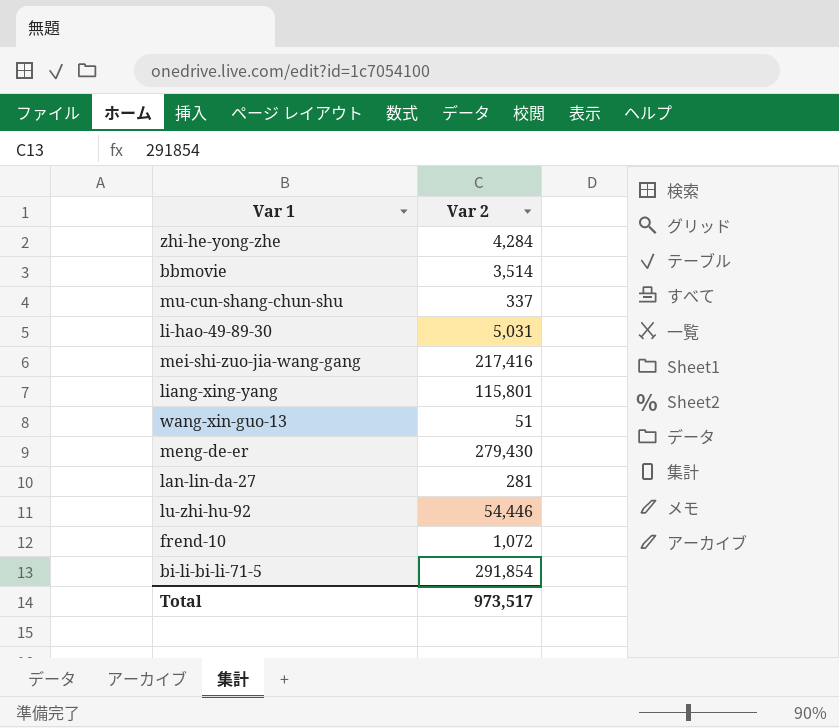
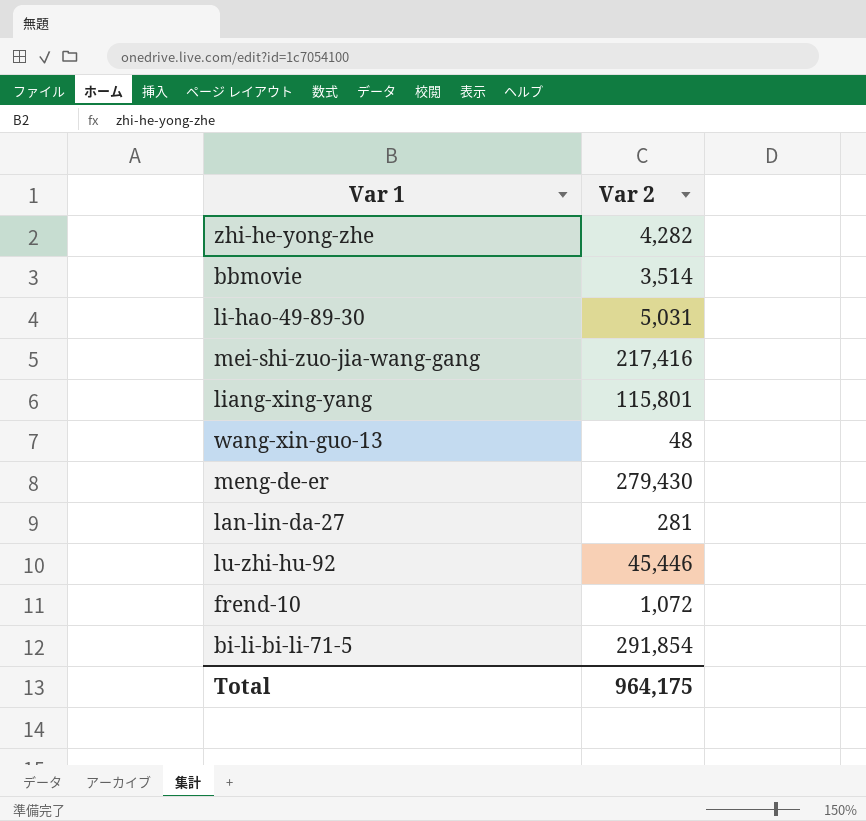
row mu-cun-shang-chun-shu: 337 -> none
zhi-he-yong-zhe | Var 2: 4,284 -> 4,282
wang-xin-guo-13 | Var 2: 51 -> 48
lu-zhi-hu-92 | Var 2: 54,446 -> 45,446
Total | Var 2: 973,517 -> 964,175

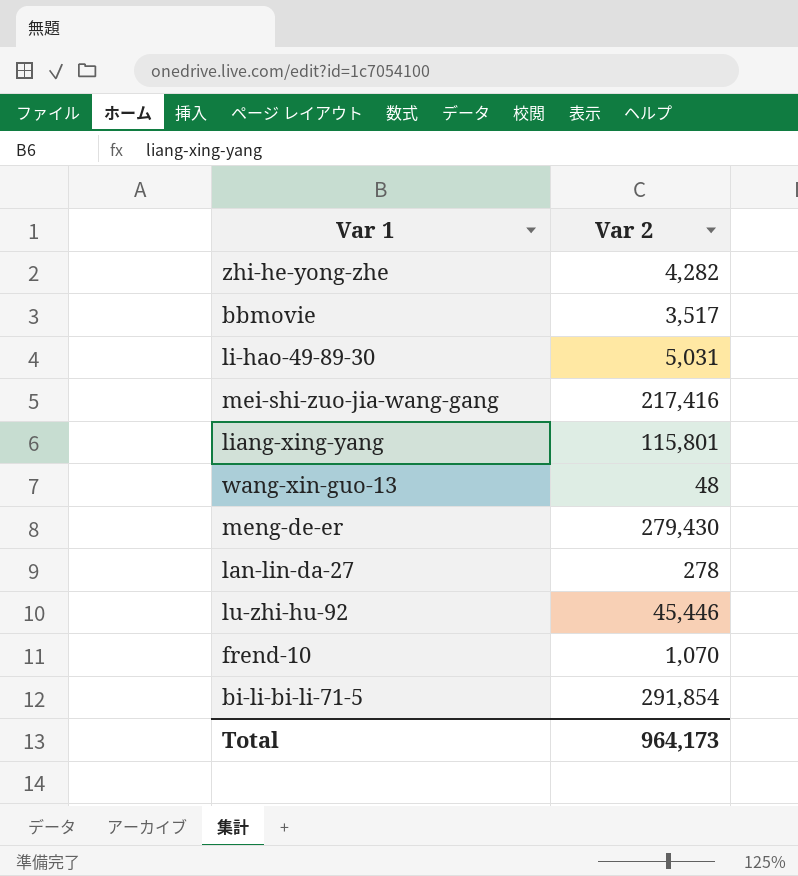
bbmovie | Var 2: 3,514 -> 3,517
lan-lin-da-27 | Var 2: 281 -> 278
frend-10 | Var 2: 1,072 -> 1,070
Total | Var 2: 964,175 -> 964,173

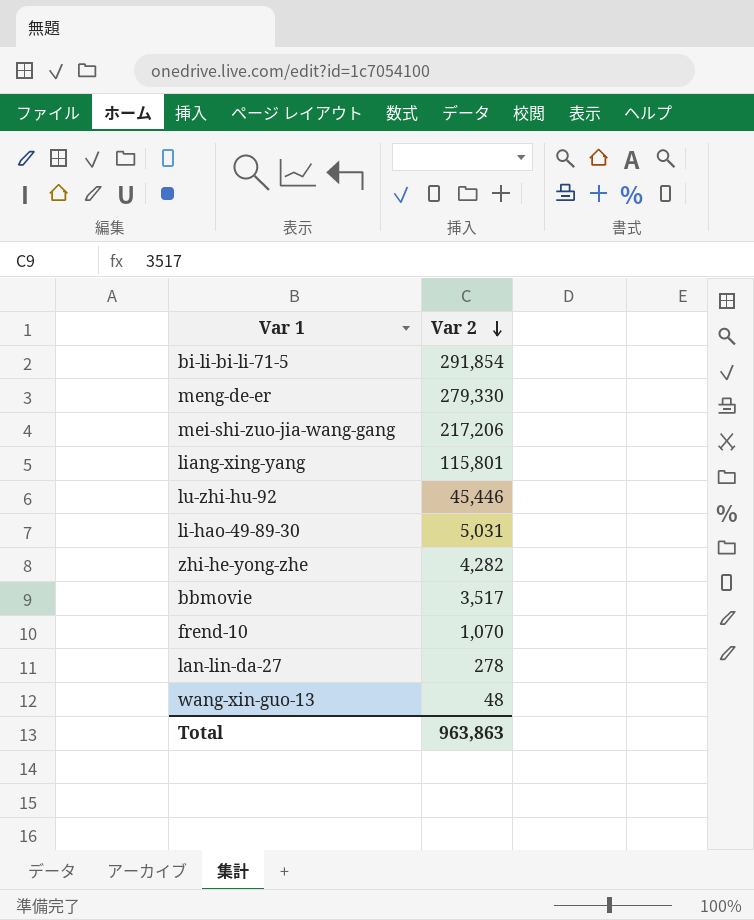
row order: none -> Var 2 descending
meng-de-er | Var 2: 279,430 -> 279,330
mei-shi-zuo-jia-wang-gang | Var 2: 217,416 -> 217,206
Total | Var 2: 964,173 -> 963,863

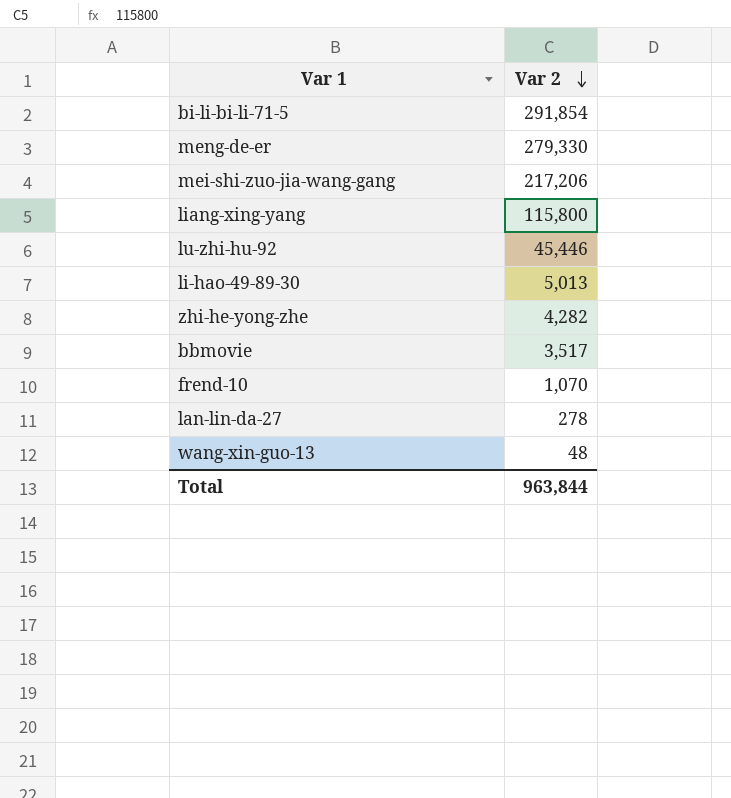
liang-xing-yang | Var 2: 115,801 -> 115,800
li-hao-49-89-30 | Var 2: 5,031 -> 5,013
Total | Var 2: 963,863 -> 963,844

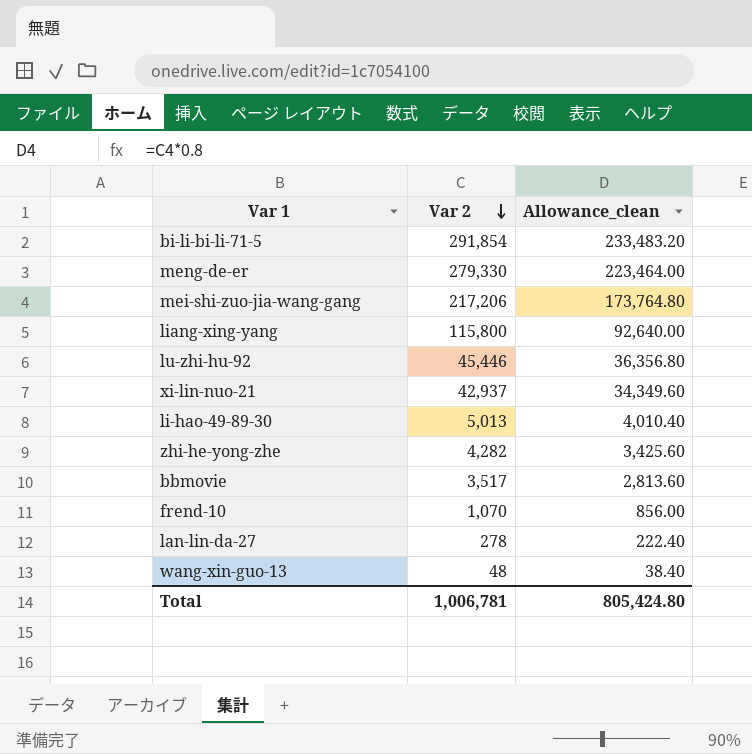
column Allowance_clean | formula: none -> [Var 2] * 0.8
row xi-lin-nuo-21: none -> 42,937 | 34,349.60
Total | Var 2: 963,844 -> 1,006,781

